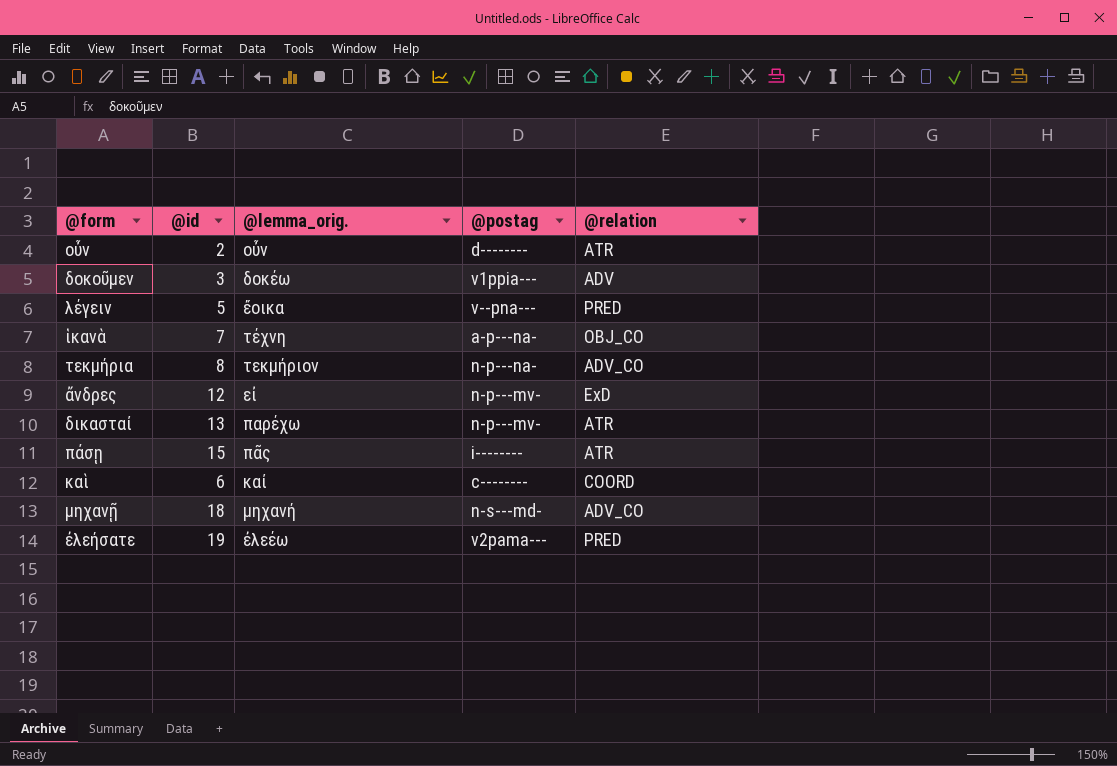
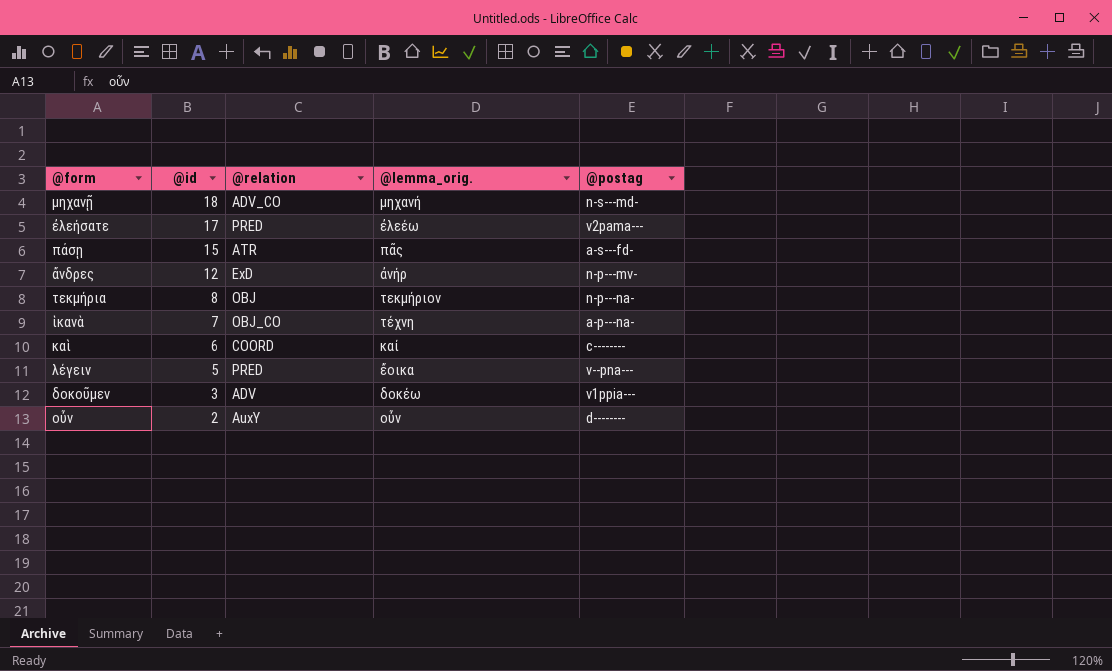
row order: none -> @id descending
column @relation | position: 5 -> 3
row δικασταί: 13 | παρέχω | n-p---mv- | ATR -> none
ἐλεήσατε | @id: 19 -> 17
πάσῃ | @postag: i-------- -> a-s---fd-
ἄνδρες | @lemma_orig.: εἰ -> ἀνήρ
τεκμήρια | @relation: ADV_CO -> OBJ
οὖν | @relation: ATR -> AuxY

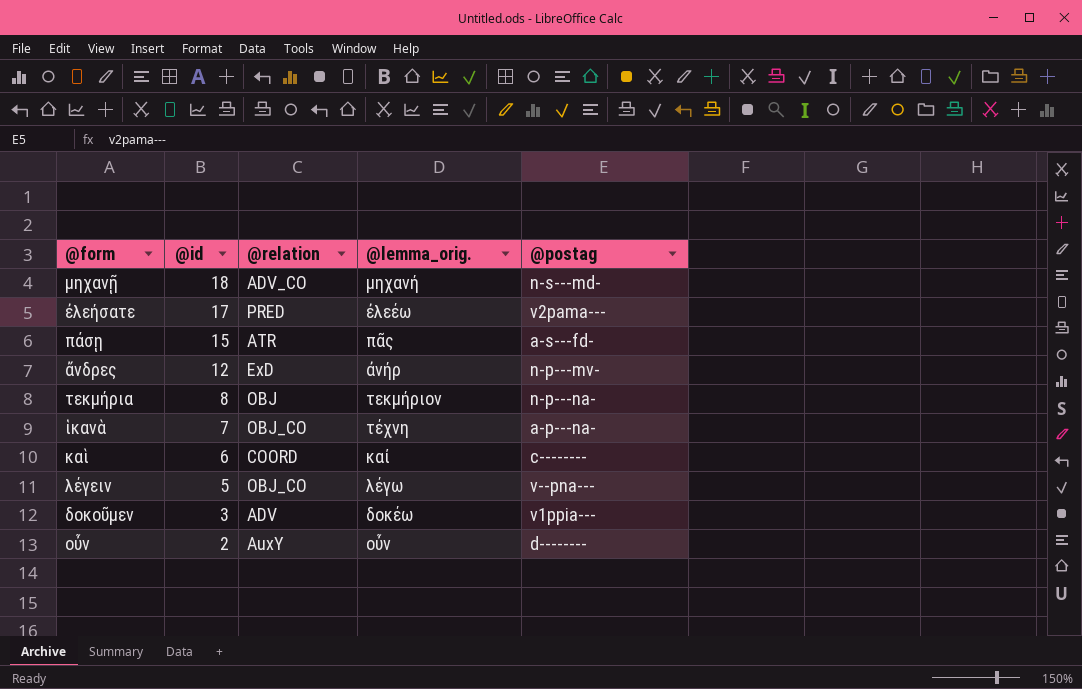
λέγειν | @relation: PRED -> OBJ_CO
λέγειν | @lemma_orig.: ἔοικα -> λέγω

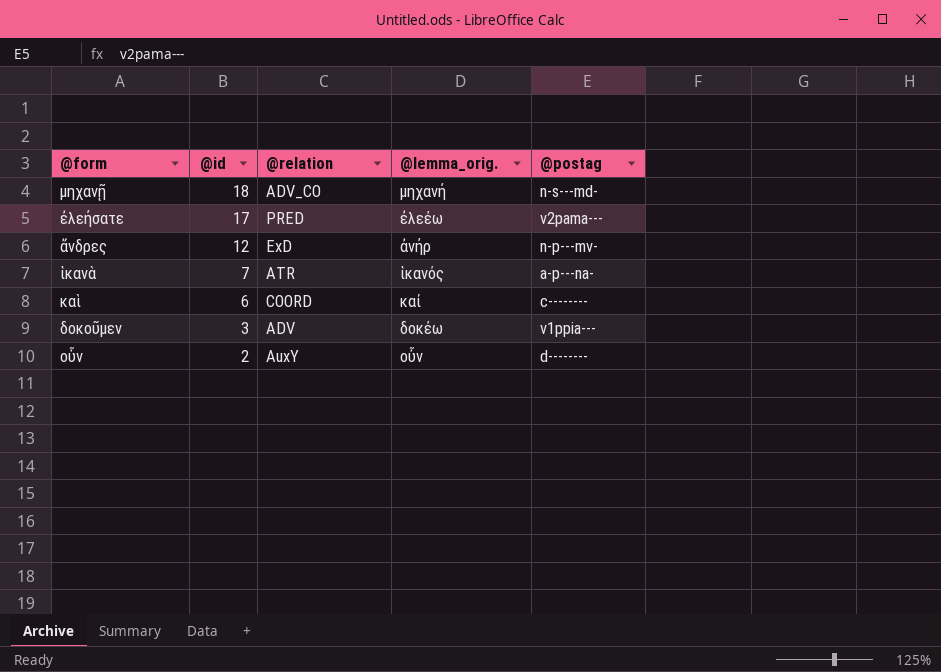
row πάσῃ: 15 | ATR | πᾶς | a-s---fd- -> none
row τεκμήρια: 8 | OBJ | τεκμήριον | n-p---na- -> none
row λέγειν: 5 | OBJ_CO | λέγω | v--pna--- -> none
ἱκανὰ | @relation: OBJ_CO -> ATR
ἱκανὰ | @lemma_orig.: τέχνη -> ἱκανός

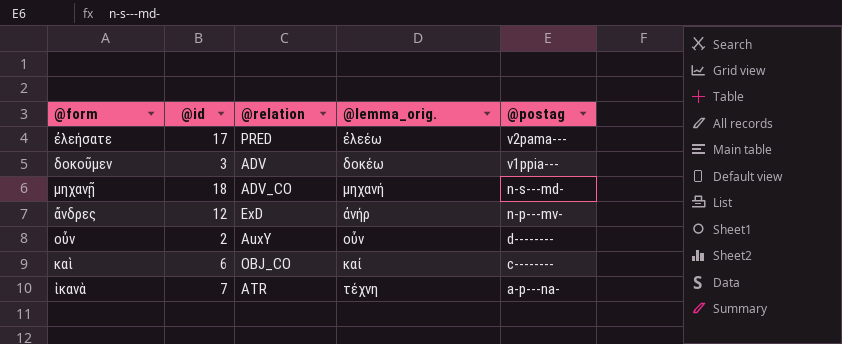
row order: @id descending -> @postag descending
καὶ | @relation: COORD -> OBJ_CO
ἱκανὰ | @lemma_orig.: ἱκανός -> τέχνη

